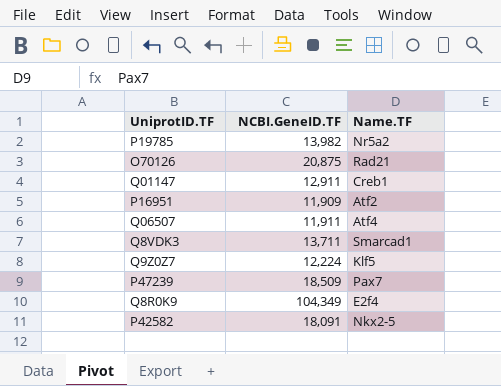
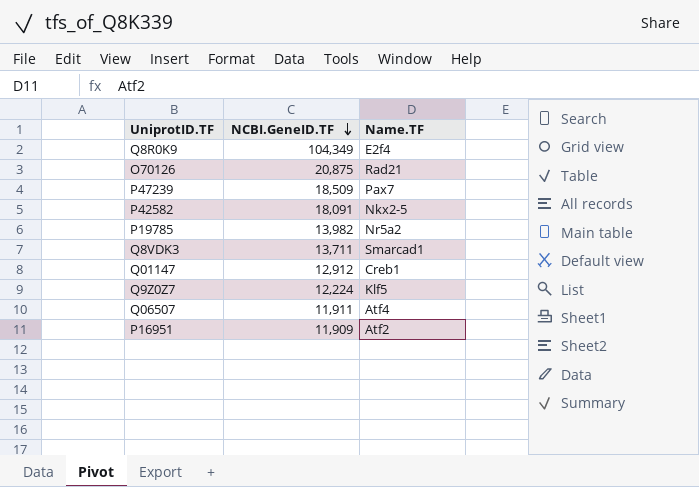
row order: none -> NCBI.GeneID.TF descending
Q01147 | NCBI.GeneID.TF: 12,911 -> 12,912

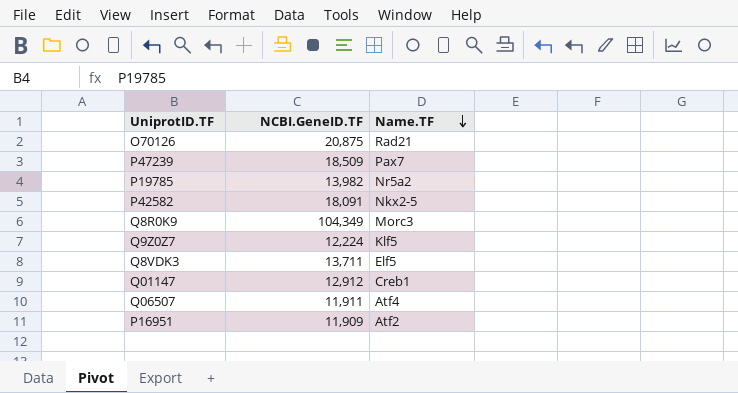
row order: NCBI.GeneID.TF descending -> Name.TF descending
Q8R0K9 | Name.TF: E2f4 -> Morc3
Q8VDK3 | Name.TF: Smarcad1 -> Elf5

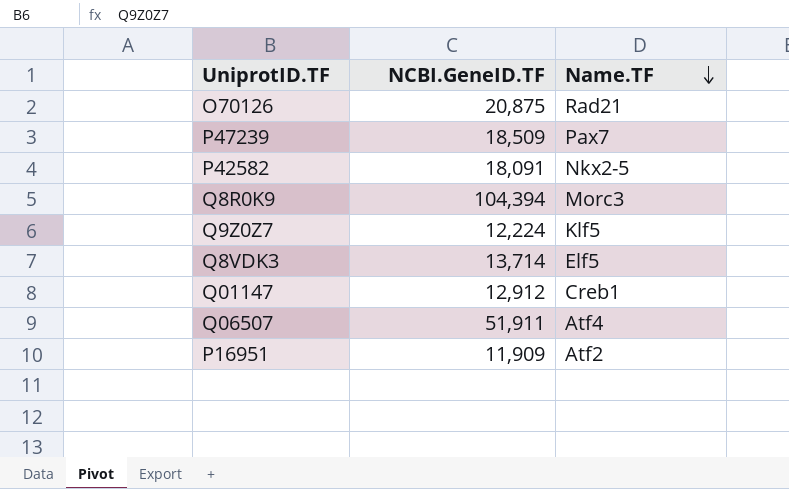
row P19785: 13,982 | Nr5a2 -> none
Q8R0K9 | NCBI.GeneID.TF: 104,349 -> 104,394
Q8VDK3 | NCBI.GeneID.TF: 13,711 -> 13,714
Q06507 | NCBI.GeneID.TF: 11,911 -> 51,911

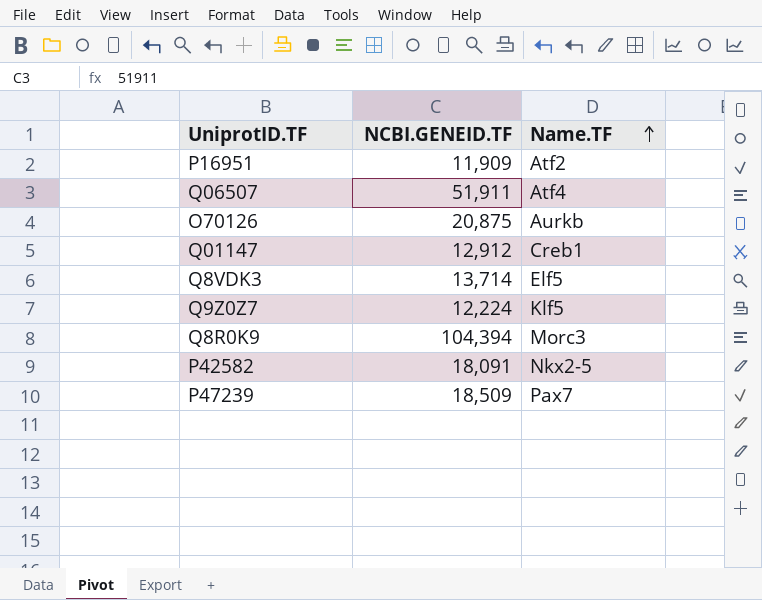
row order: Name.TF descending -> Name.TF ascending
column name: NCBI.GeneID.TF -> NCBI.GENEID.TF
O70126 | Name.TF: Rad21 -> Aurkb

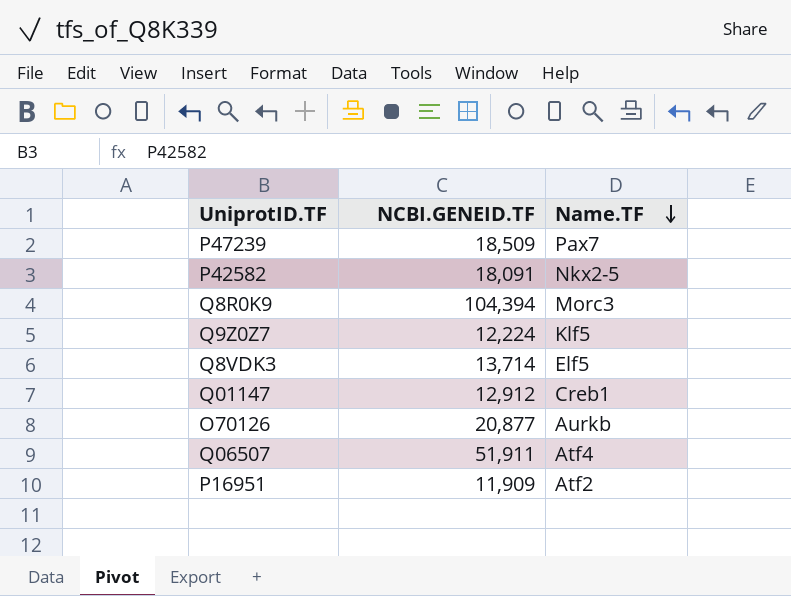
row order: Name.TF ascending -> Name.TF descending
O70126 | NCBI.GENEID.TF: 20,875 -> 20,877

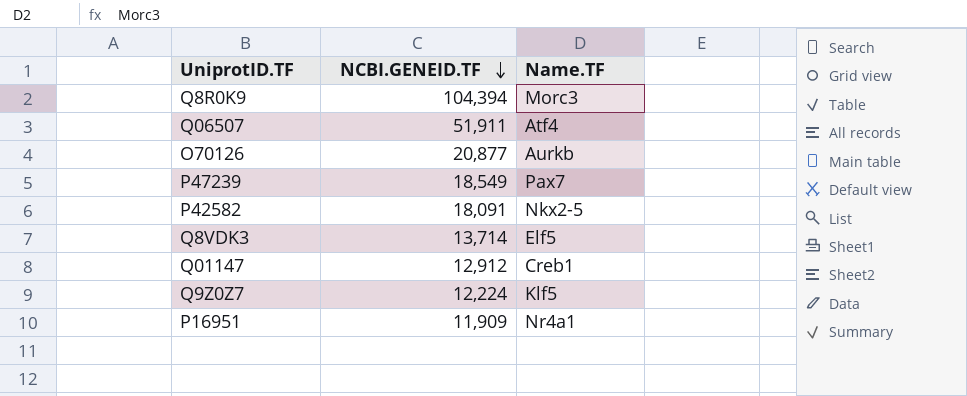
row order: Name.TF descending -> NCBI.GENEID.TF descending
P47239 | NCBI.GENEID.TF: 18,509 -> 18,549
P16951 | Name.TF: Atf2 -> Nr4a1

